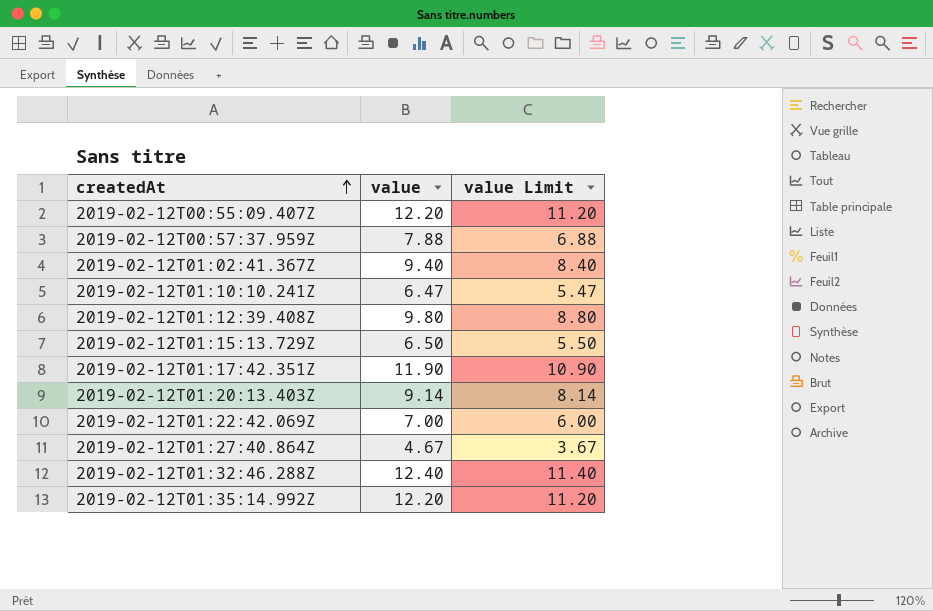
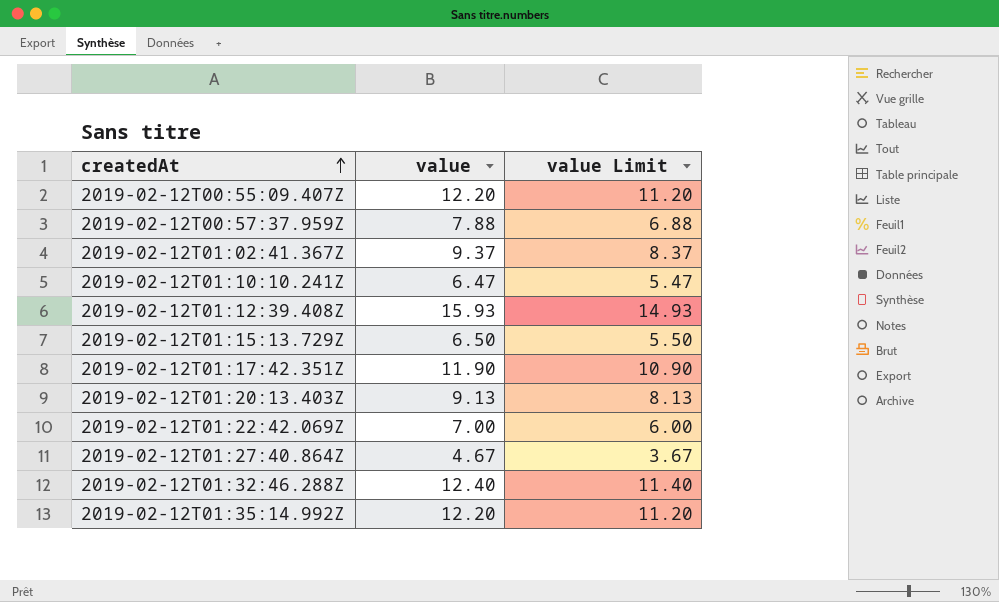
2019-02-12T01:02:41.367Z | value: 9.40 -> 9.37
2019-02-12T01:02:41.367Z | value Limit: 8.40 -> 8.37
2019-02-12T01:12:39.408Z | value: 9.80 -> 15.93
2019-02-12T01:12:39.408Z | value Limit: 8.80 -> 14.93
2019-02-12T01:20:13.403Z | value: 9.14 -> 9.13
2019-02-12T01:20:13.403Z | value Limit: 8.14 -> 8.13

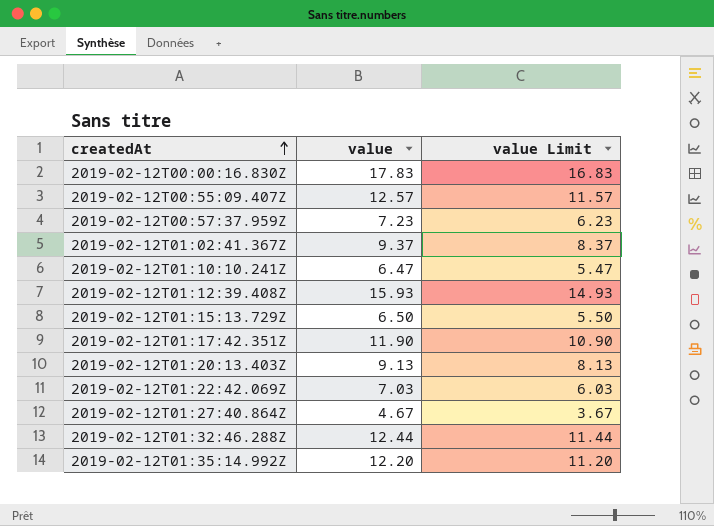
row 2019-02-12T00:00:16.830Z: none -> 17.83 | 16.83
2019-02-12T00:55:09.407Z | value: 12.20 -> 12.57
2019-02-12T00:55:09.407Z | value Limit: 11.20 -> 11.57
2019-02-12T00:57:37.959Z | value: 7.88 -> 7.23
2019-02-12T00:57:37.959Z | value Limit: 6.88 -> 6.23
2019-02-12T01:22:42.069Z | value: 7.00 -> 7.03
2019-02-12T01:22:42.069Z | value Limit: 6.00 -> 6.03
2019-02-12T01:32:46.288Z | value: 12.40 -> 12.44
2019-02-12T01:32:46.288Z | value Limit: 11.40 -> 11.44

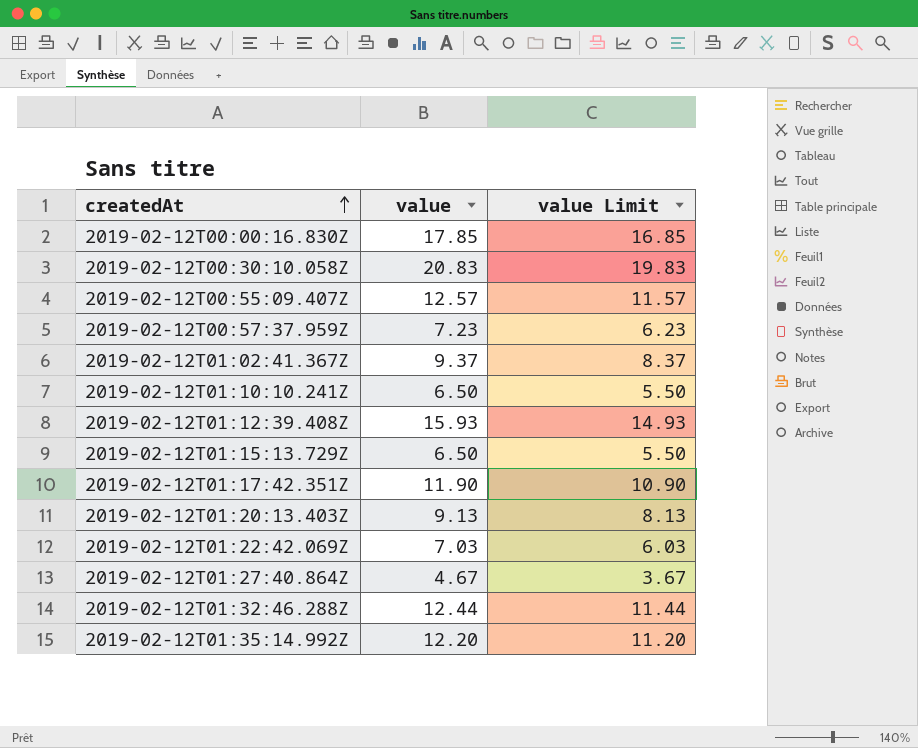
2019-02-12T00:00:16.830Z | value: 17.83 -> 17.85
2019-02-12T00:00:16.830Z | value Limit: 16.83 -> 16.85
row 2019-02-12T00:30:10.058Z: none -> 20.83 | 19.83
2019-02-12T01:10:10.241Z | value: 6.47 -> 6.50
2019-02-12T01:10:10.241Z | value Limit: 5.47 -> 5.50

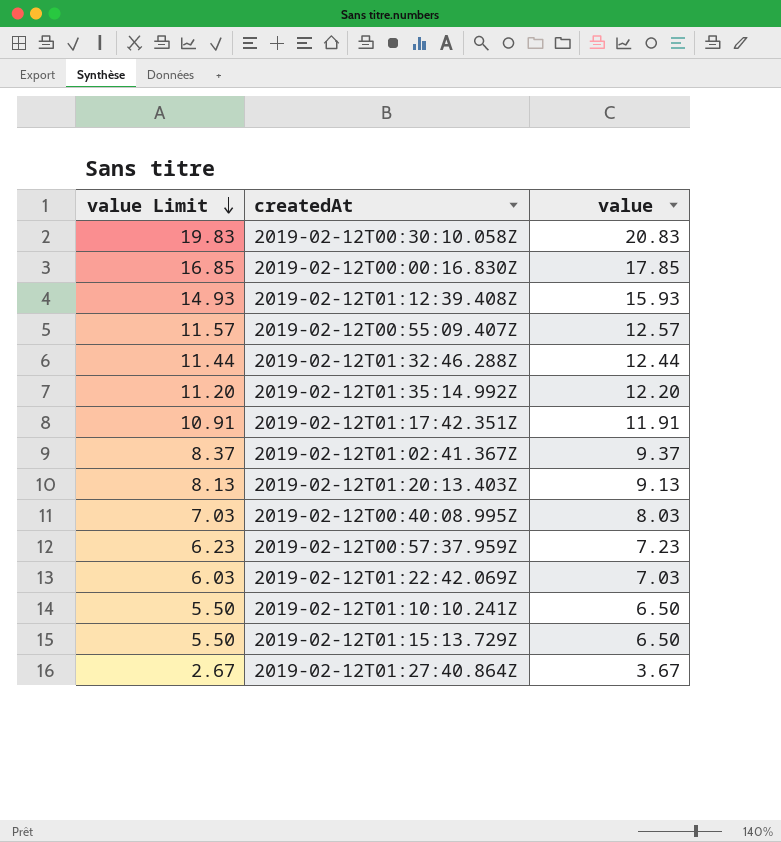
row order: createdAt ascending -> value Limit descending
column value Limit | position: 3 -> 1
2019-02-12T01:17:42.351Z | value Limit: 10.90 -> 10.91
2019-02-12T01:17:42.351Z | value: 11.90 -> 11.91
row 2019-02-12T00:40:08.995Z: none -> 7.03 | 8.03
2019-02-12T01:27:40.864Z | value Limit: 3.67 -> 2.67
2019-02-12T01:27:40.864Z | value: 4.67 -> 3.67

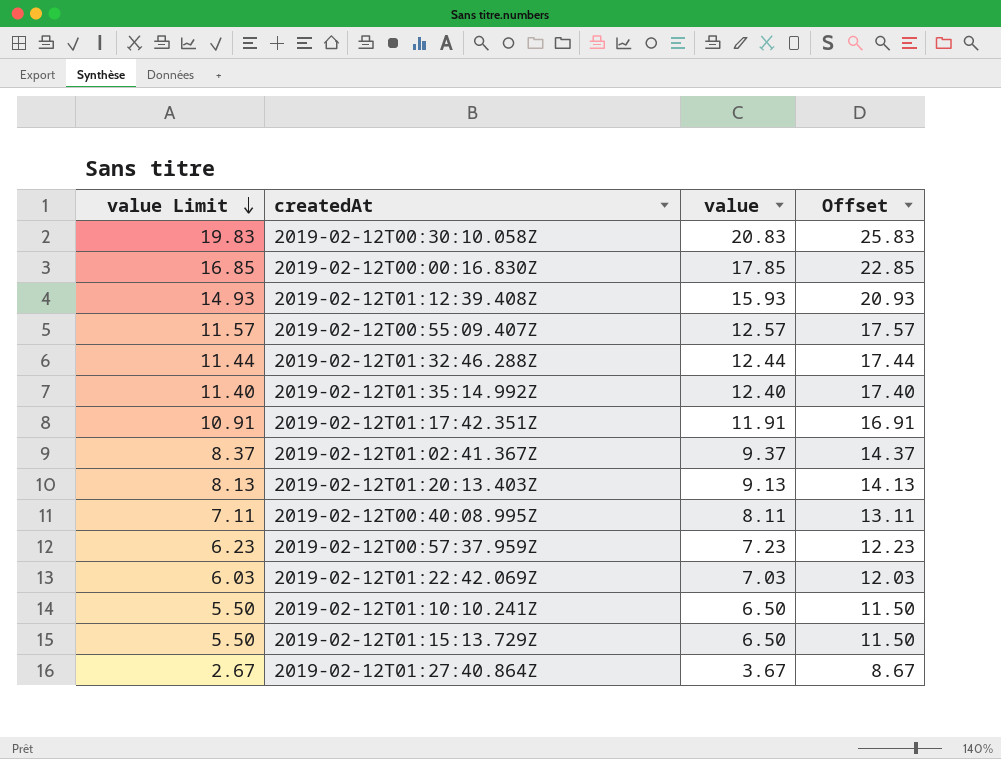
column Offset | formula: none -> [value] + 5
2019-02-12T01:35:14.992Z | value Limit: 11.20 -> 11.40
2019-02-12T01:35:14.992Z | value: 12.20 -> 12.40
2019-02-12T00:40:08.995Z | value Limit: 7.03 -> 7.11
2019-02-12T00:40:08.995Z | value: 8.03 -> 8.11

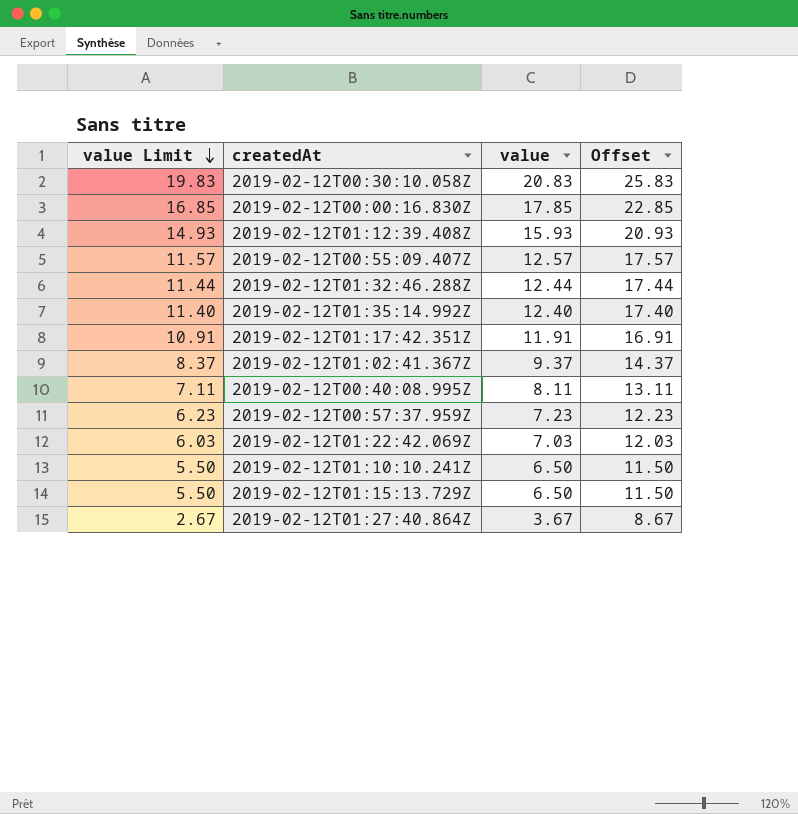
row 2019-02-12T01:20:13.403Z: 8.13 | 9.13 | 14.13 -> none

